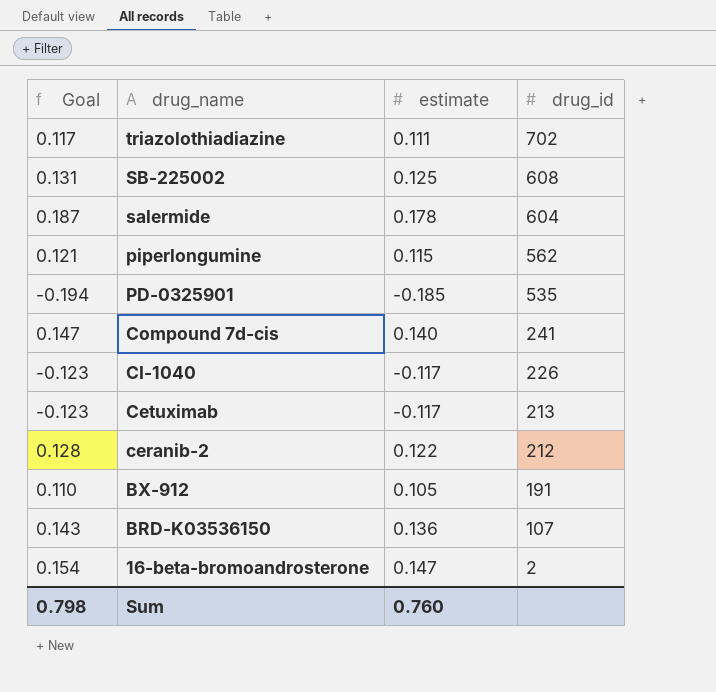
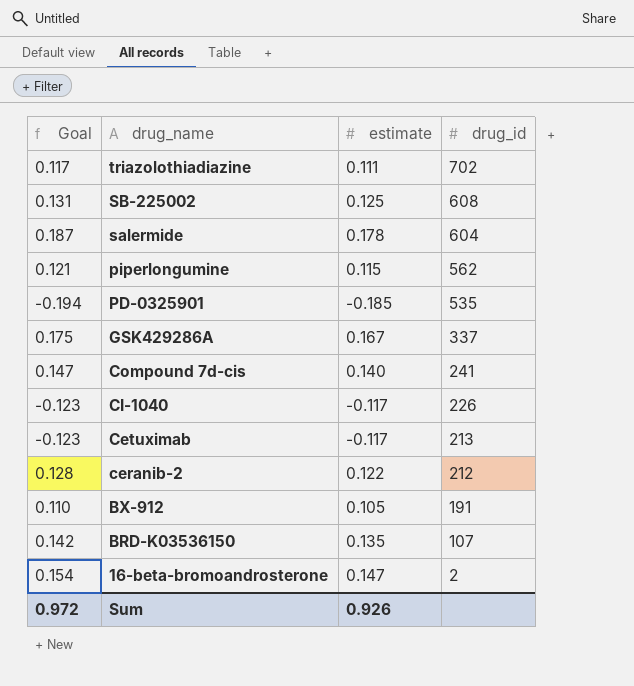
row GSK429286A: none -> 0.175 | 0.167 | 337
BRD-K03536150 | Goal: 0.143 -> 0.142
BRD-K03536150 | estimate: 0.136 -> 0.135
Sum | Goal: 0.798 -> 0.972
Sum | estimate: 0.760 -> 0.926

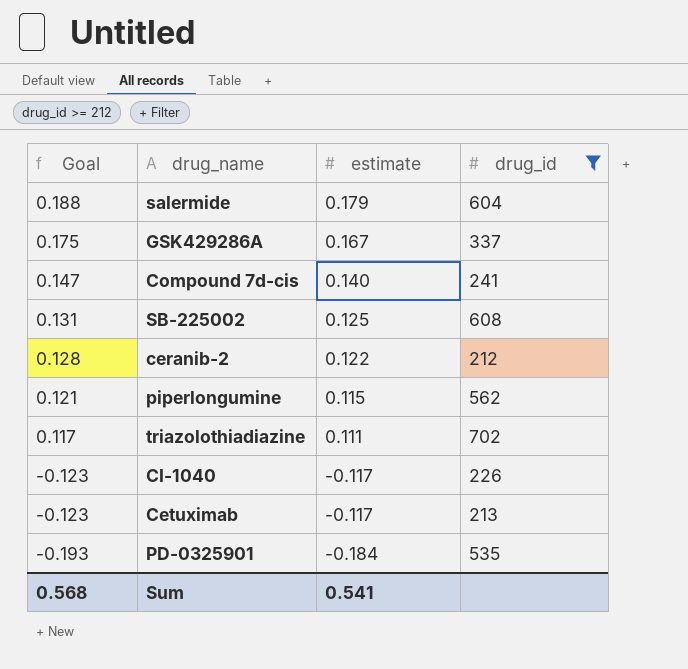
filter: none -> drug_id >= 212
row order: drug_name descending -> Goal descending
salermide | Goal: 0.187 -> 0.188
salermide | estimate: 0.178 -> 0.179
PD-0325901 | Goal: -0.194 -> -0.193
PD-0325901 | estimate: -0.185 -> -0.184
Sum | Goal: 0.972 -> 0.568
Sum | estimate: 0.926 -> 0.541

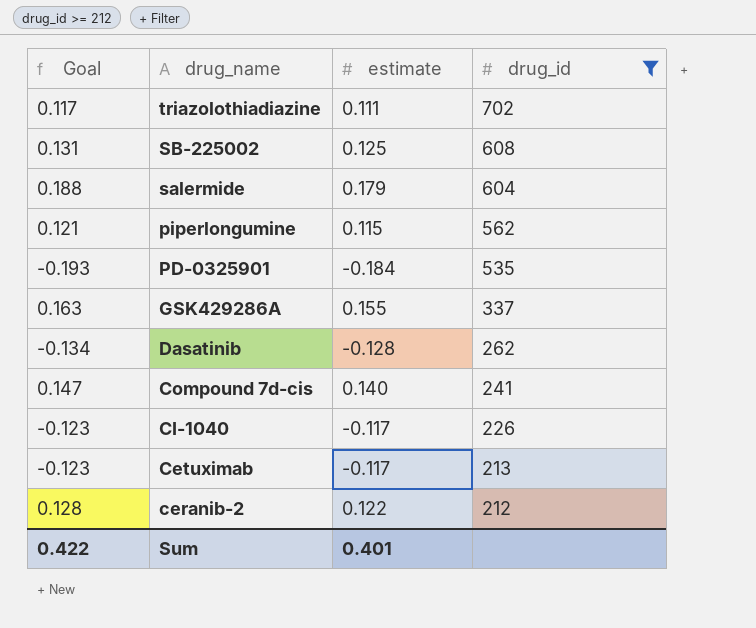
row order: Goal descending -> drug_name descending
GSK429286A | Goal: 0.175 -> 0.163
GSK429286A | estimate: 0.167 -> 0.155
row Dasatinib: none -> -0.134 | -0.128 | 262
Sum | Goal: 0.568 -> 0.422
Sum | estimate: 0.541 -> 0.401

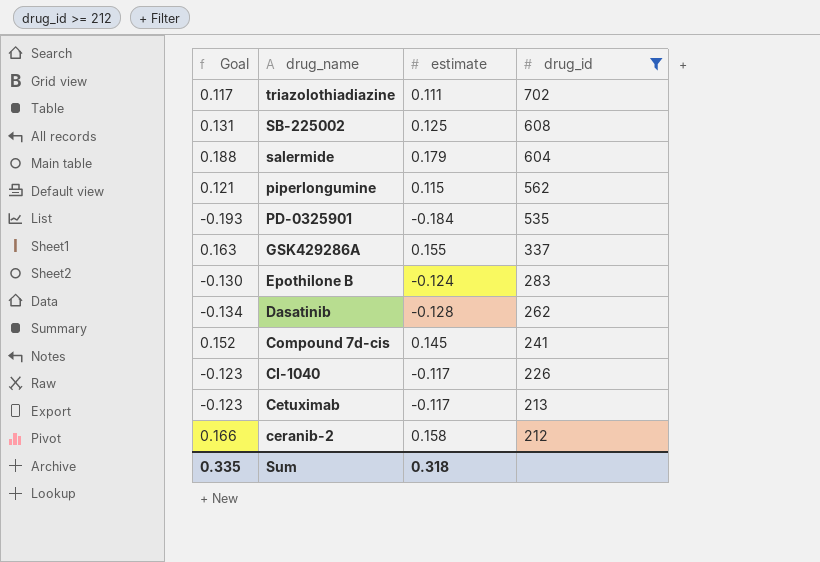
row Epothilone B: none -> -0.130 | -0.124 | 283
Compound 7d-cis | Goal: 0.147 -> 0.152
Compound 7d-cis | estimate: 0.140 -> 0.145
ceranib-2 | Goal: 0.128 -> 0.166
ceranib-2 | estimate: 0.122 -> 0.158
Sum | Goal: 0.422 -> 0.335
Sum | estimate: 0.401 -> 0.318

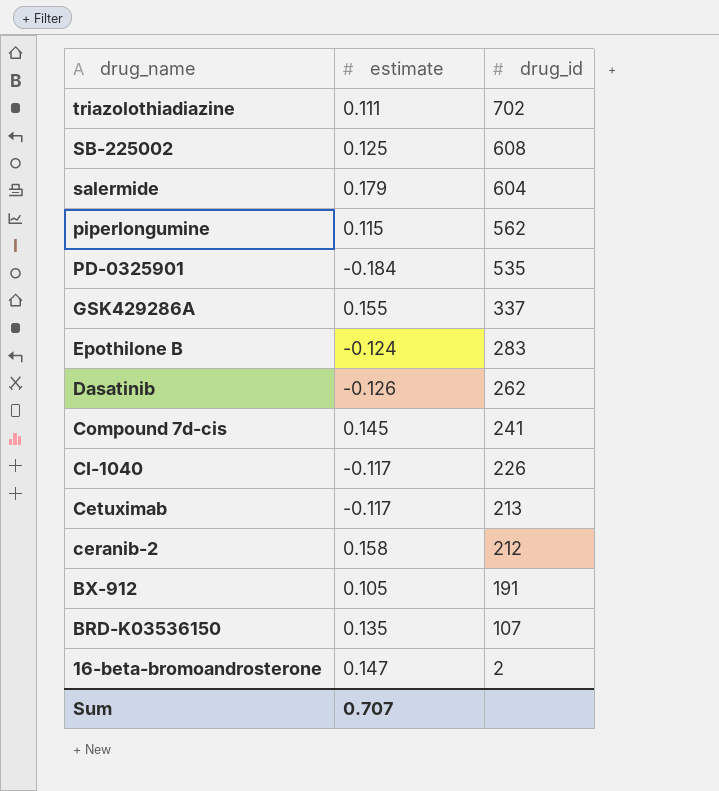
filter: drug_id >= 212 -> none
column Goal | formula: [estimate] * 1.05 -> none
Dasatinib | estimate: -0.128 -> -0.126
Sum | estimate: 0.318 -> 0.707

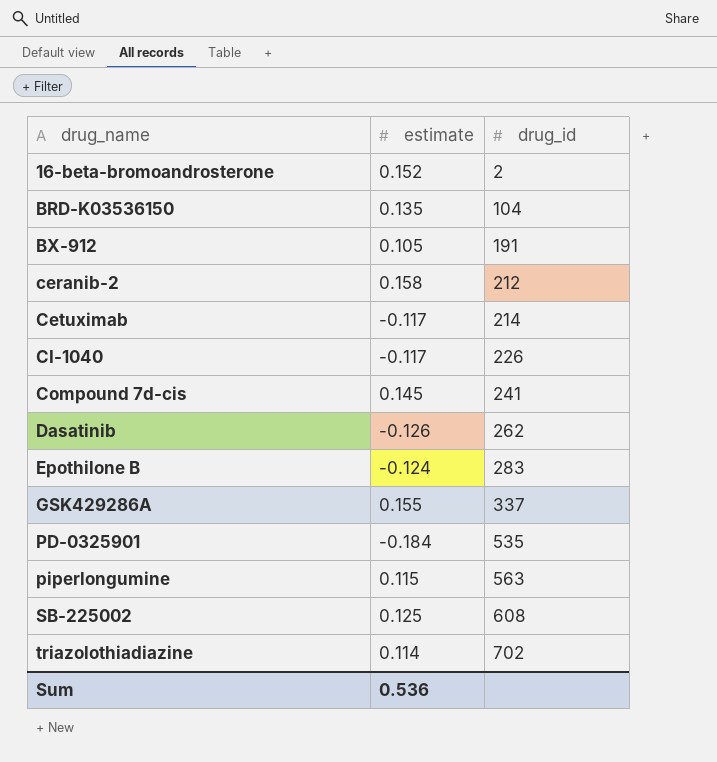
row order: drug_name descending -> drug_name ascending
row salermide: 0.179 | 604 -> none
16-beta-bromoandrosterone | estimate: 0.147 -> 0.152
BRD-K03536150 | drug_id: 107 -> 104
Cetuximab | drug_id: 213 -> 214
piperlongumine | drug_id: 562 -> 563
triazolothiadiazine | estimate: 0.111 -> 0.114
Sum | estimate: 0.707 -> 0.536

